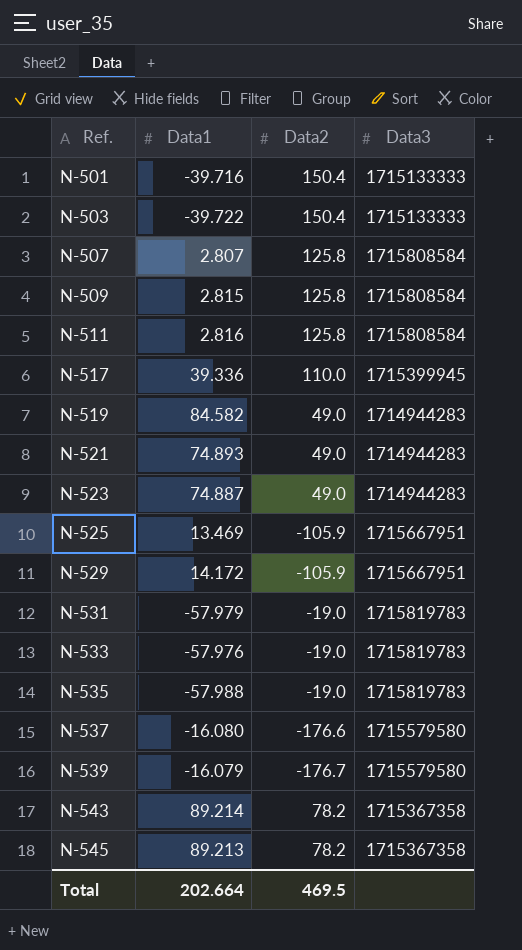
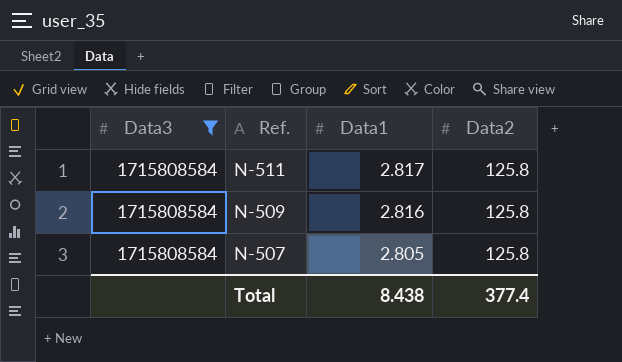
filter: none -> Data3 = 1715808584
row order: Ref. ascending -> Ref. descending
column Data3 | position: 4 -> 1
N-511 | Data1: 2.816 -> 2.817
N-509 | Data1: 2.815 -> 2.816
N-507 | Data1: 2.807 -> 2.805
Total | Data1: 202.664 -> 8.438
Total | Data2: 469.5 -> 377.4

